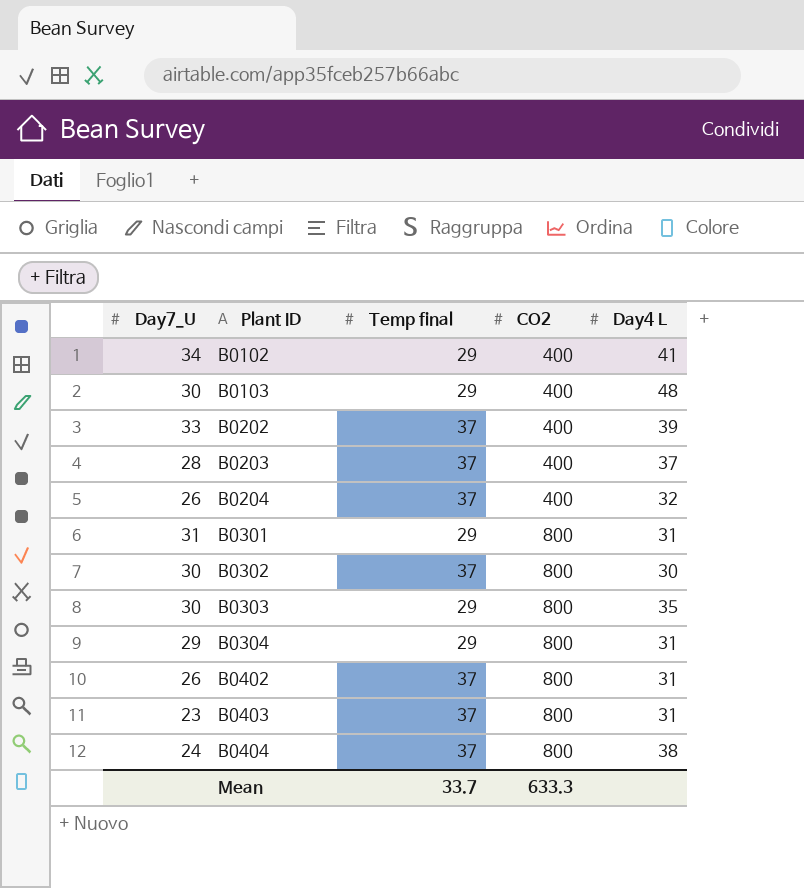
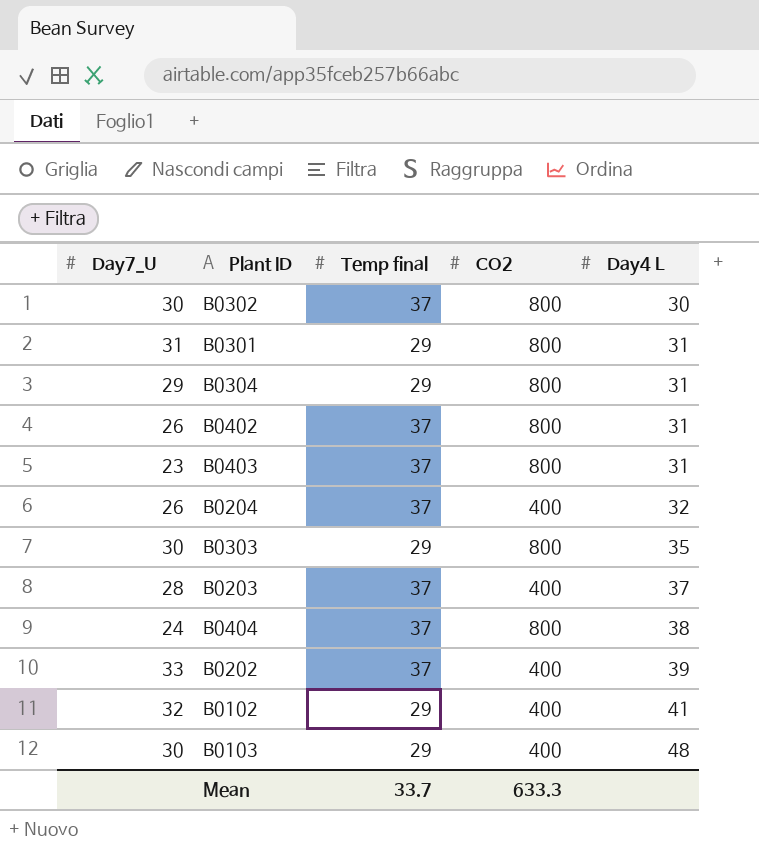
row order: Plant ID ascending -> Day4 L ascending
B0102 | Day7_U: 34 -> 32

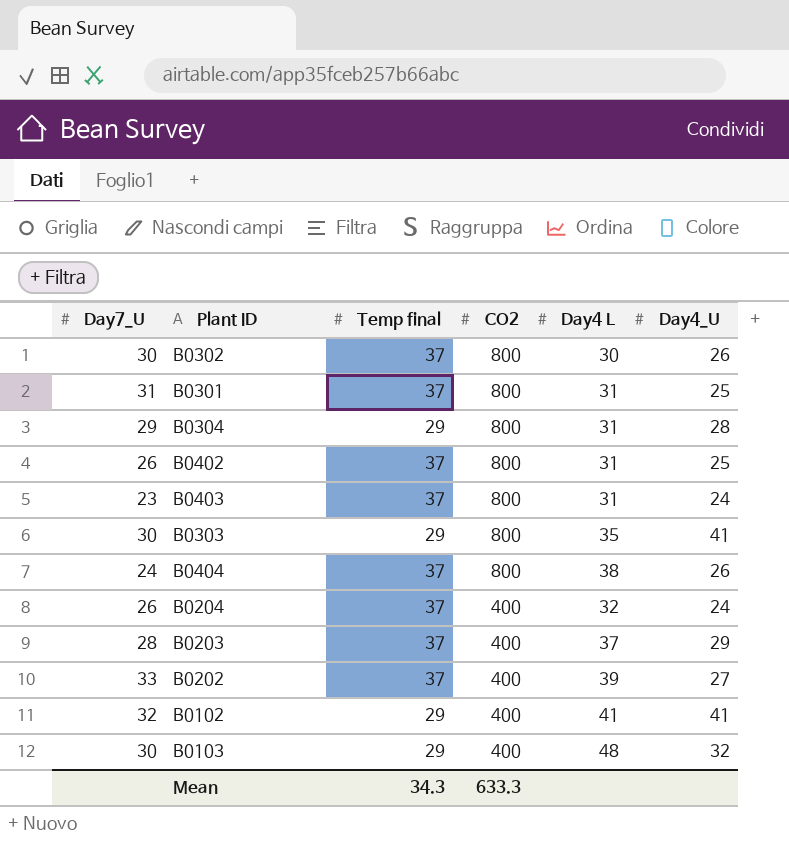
row order: Day4 L ascending -> CO2 descending
column Day4_U | position: none -> 6
B0301 | Temp final: 29 -> 37
Mean | Temp final: 33.7 -> 34.3

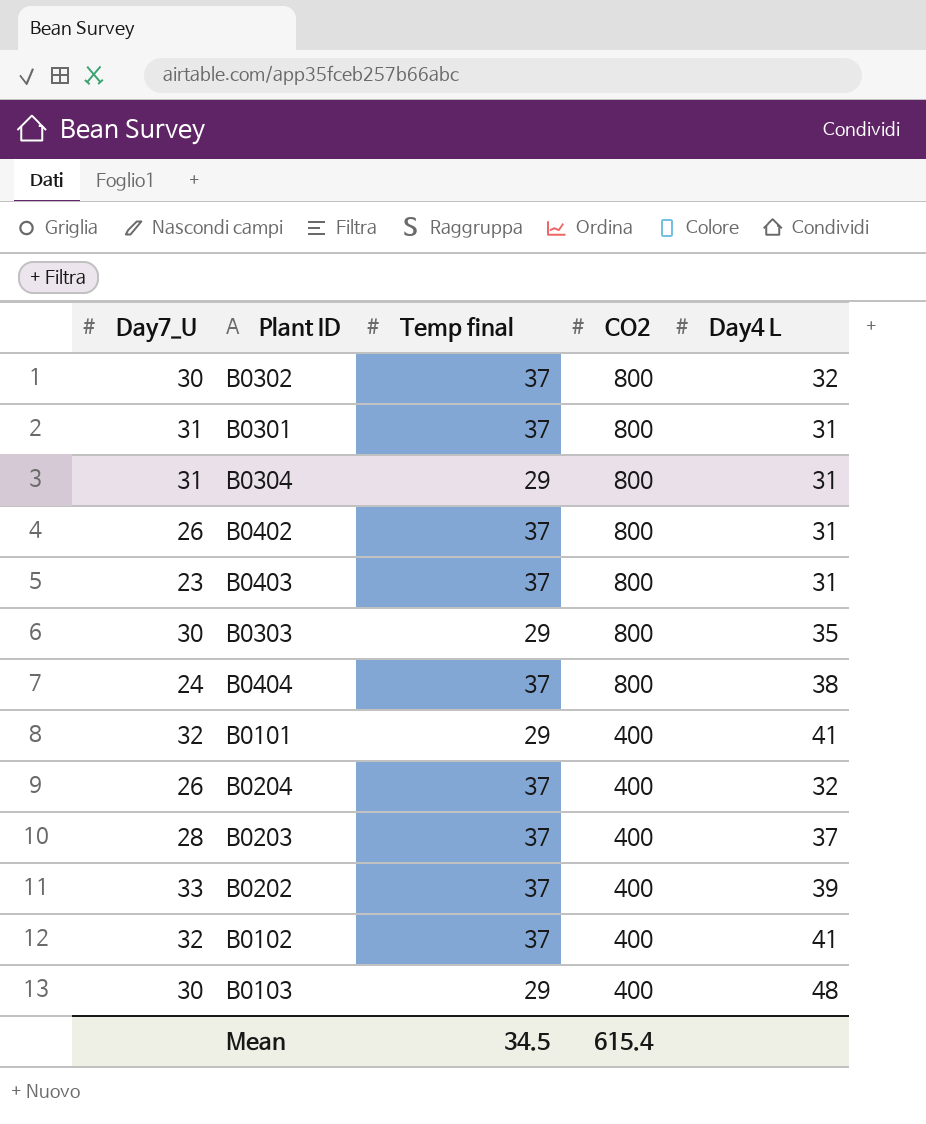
column Day4_U | position: 6 -> none
B0302 | Day4 L: 30 -> 32
B0304 | Day7_U: 29 -> 31
row B0101: none -> 32 | 29 | 400 | 41
B0102 | Temp final: 29 -> 37
Mean | Temp final: 34.3 -> 34.5
Mean | CO2: 633.3 -> 615.4

